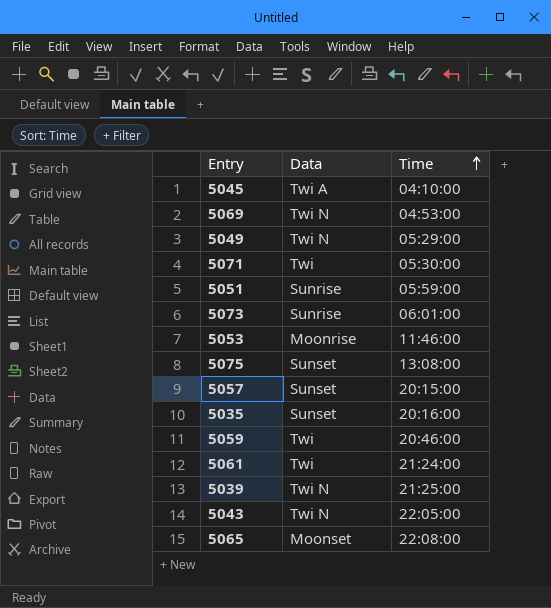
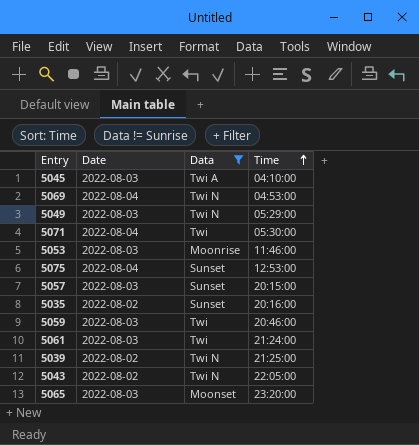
filter: none -> Data != Sunrise
column Date | position: none -> 2
5075 | Time: 13:08:00 -> 12:53:00
5065 | Time: 22:08:00 -> 23:20:00

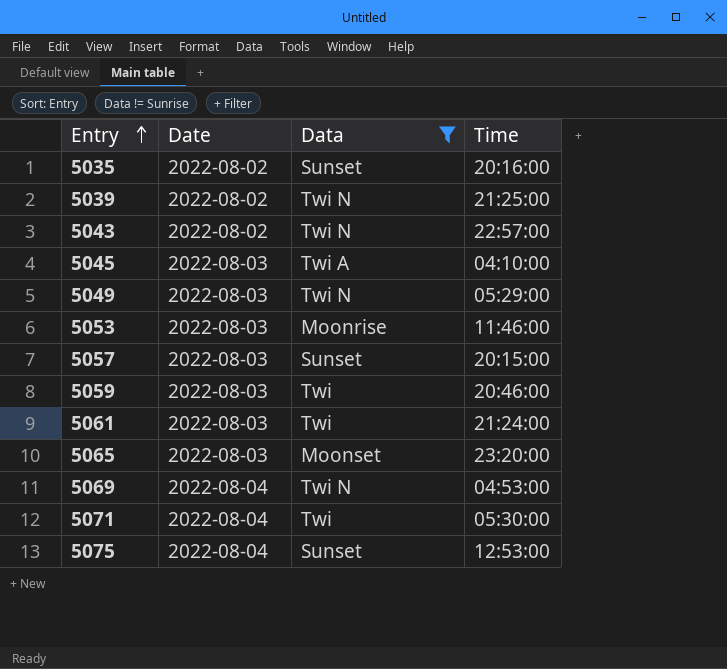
row order: Time ascending -> Entry ascending
5043 | Time: 22:05:00 -> 22:57:00

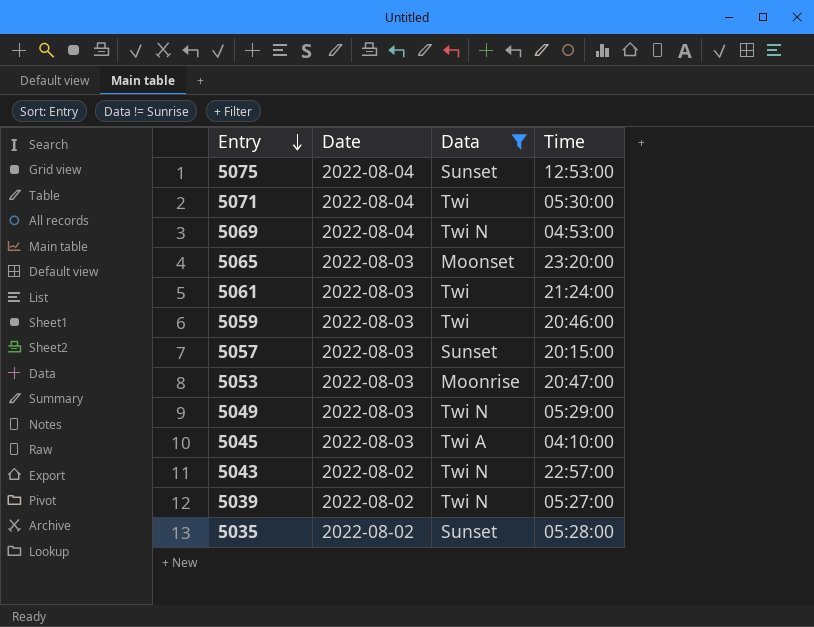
row order: Entry ascending -> Entry descending
5053 | Time: 11:46:00 -> 20:47:00
5039 | Time: 21:25:00 -> 05:27:00
5035 | Time: 20:16:00 -> 05:28:00

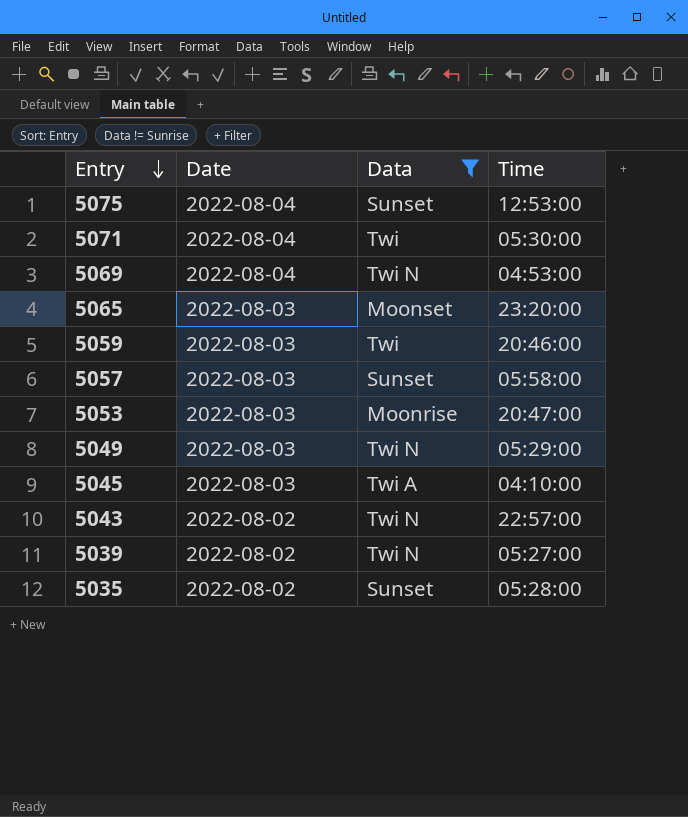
row 5061: 2022-08-03 | Twi | 21:24:00 -> none
5057 | Time: 20:15:00 -> 05:58:00

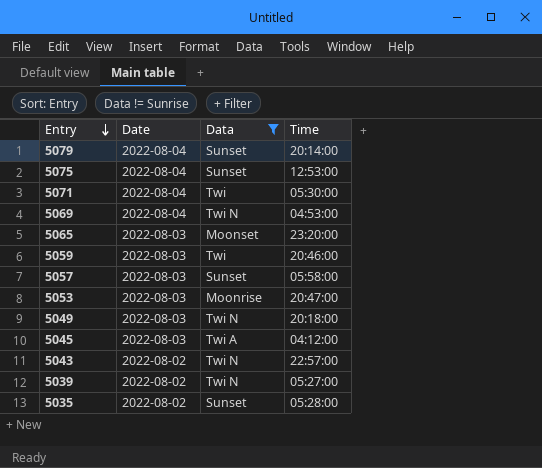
row 5079: none -> 2022-08-04 | Sunset | 20:14:00
5049 | Time: 05:29:00 -> 20:18:00
5045 | Time: 04:10:00 -> 04:12:00

